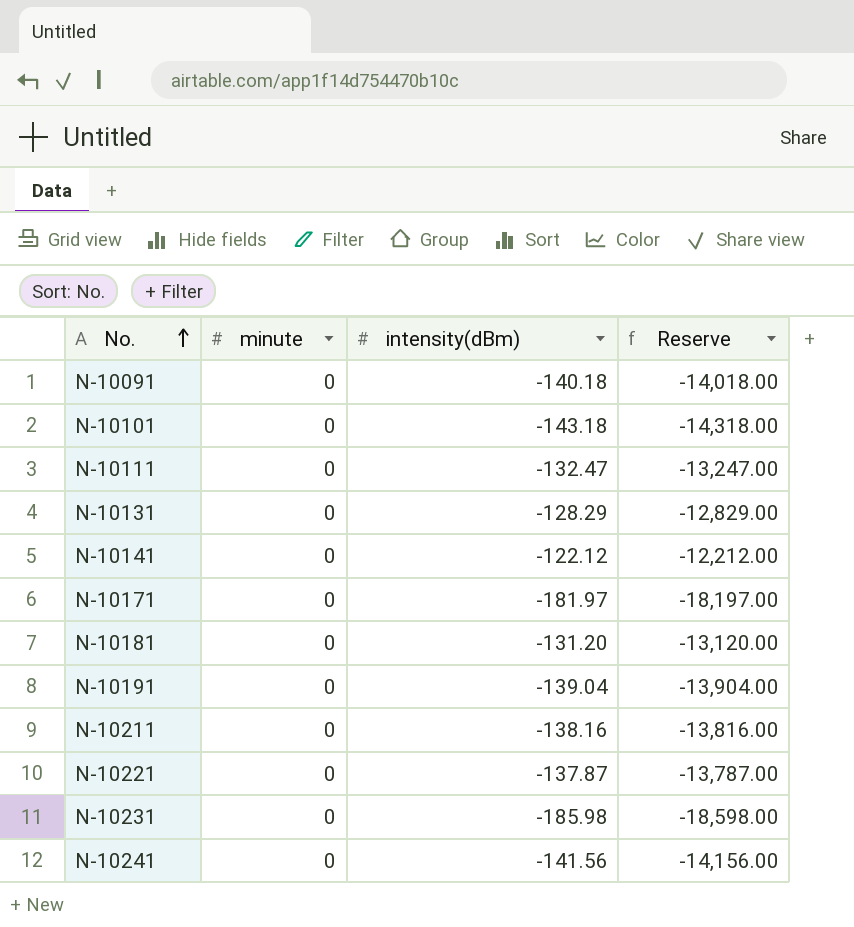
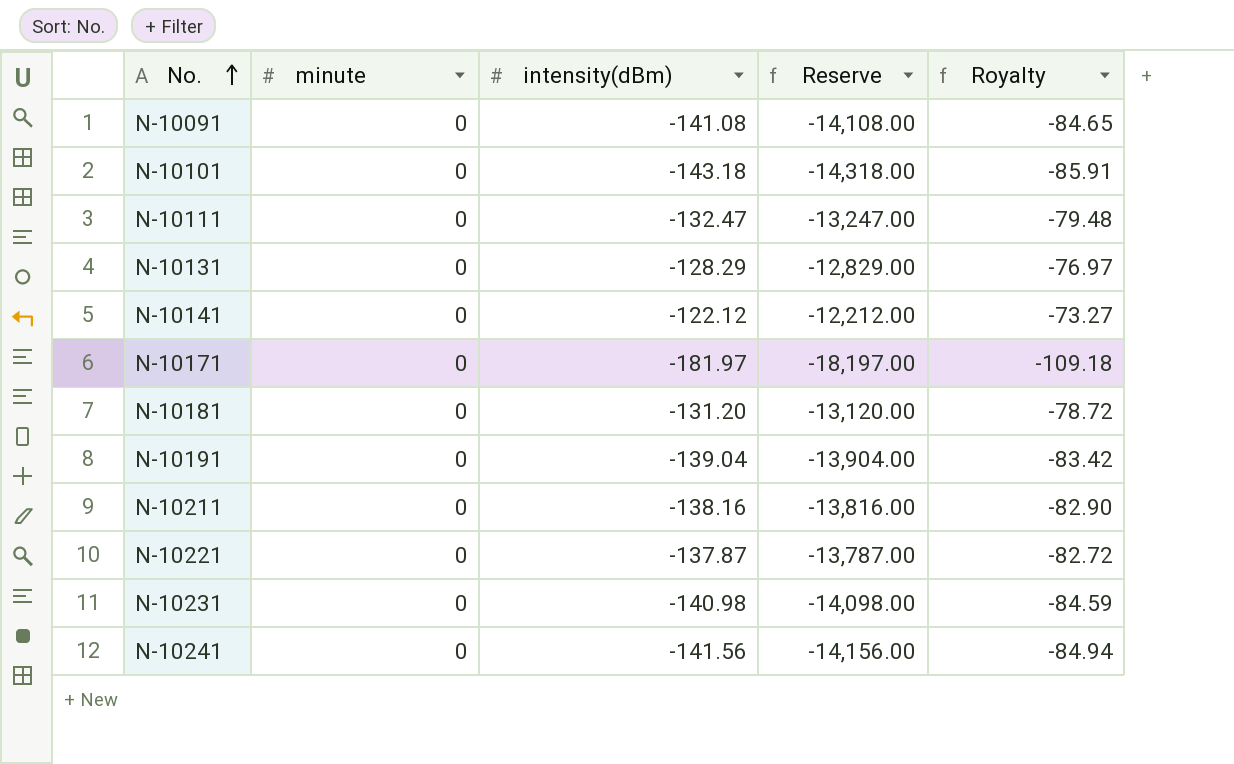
column Royalty | formula: none -> [intensity(dBm)] * 0.6
N-10091 | intensity(dBm): -140.18 -> -141.08
N-10091 | Reserve: -14,018.00 -> -14,108.00
N-10231 | intensity(dBm): -185.98 -> -140.98
N-10231 | Reserve: -18,598.00 -> -14,098.00

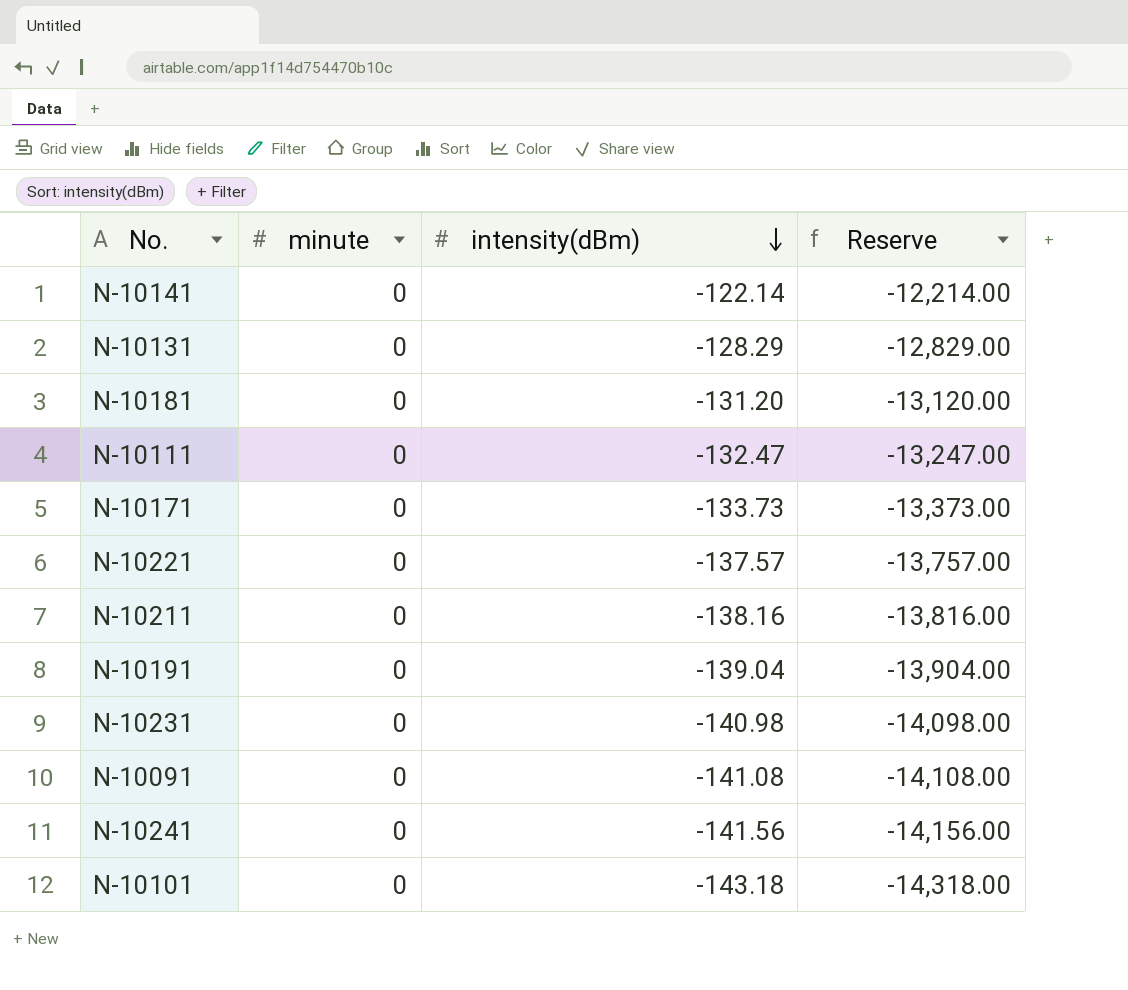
row order: No. ascending -> intensity(dBm) descending
column Royalty | formula: [intensity(dBm)] * 0.6 -> none
N-10141 | intensity(dBm): -122.12 -> -122.14
N-10141 | Reserve: -12,212.00 -> -12,214.00
N-10171 | intensity(dBm): -181.97 -> -133.73
N-10171 | Reserve: -18,197.00 -> -13,373.00
N-10221 | intensity(dBm): -137.87 -> -137.57
N-10221 | Reserve: -13,787.00 -> -13,757.00

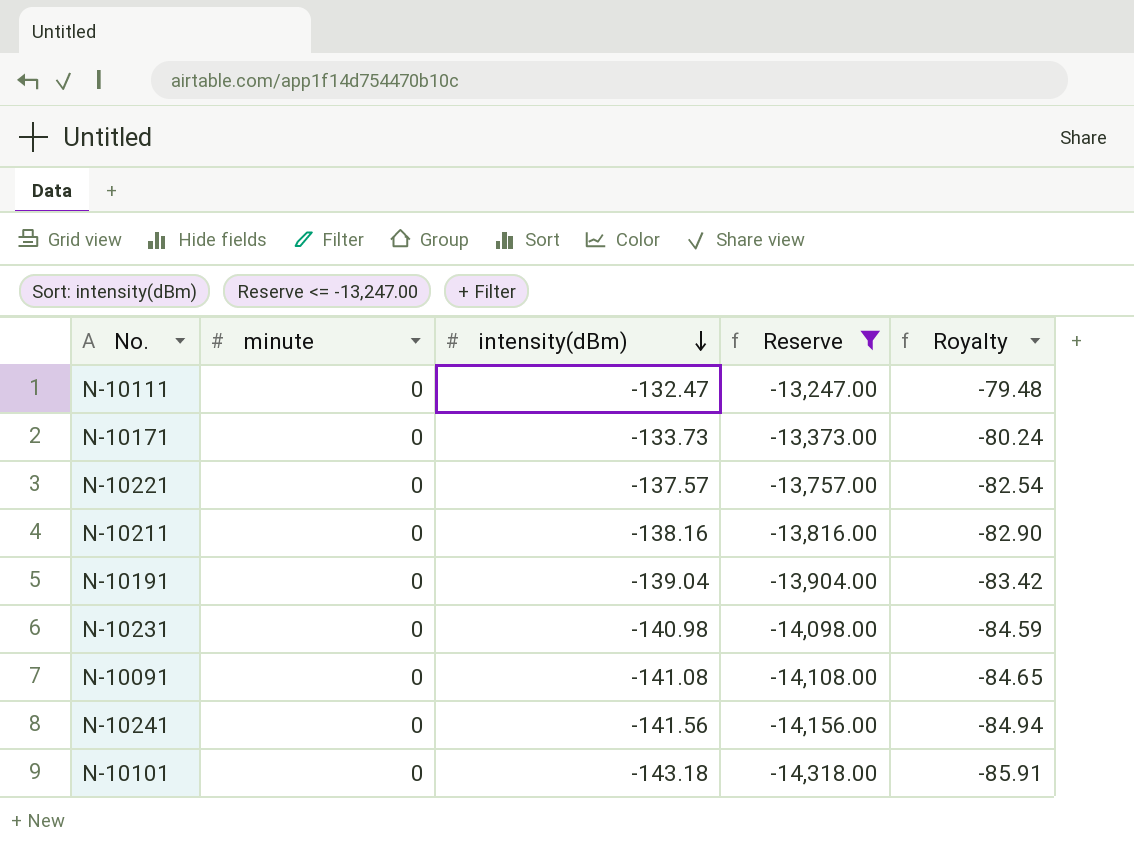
filter: none -> Reserve <= -13,247.00
column Royalty | formula: none -> [intensity(dBm)] * 0.6

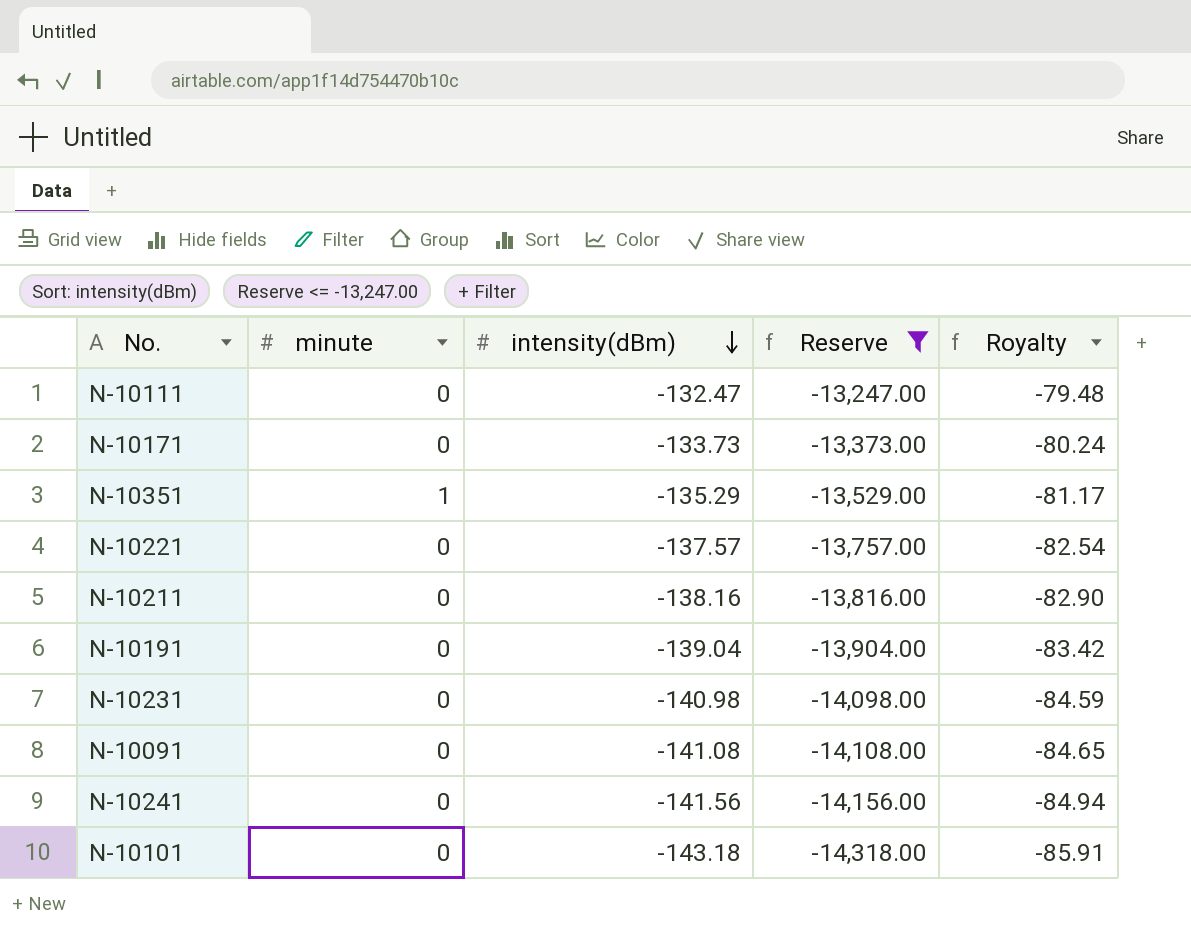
row N-10351: none -> 1 | -135.29 | -13,529.00 | -81.17

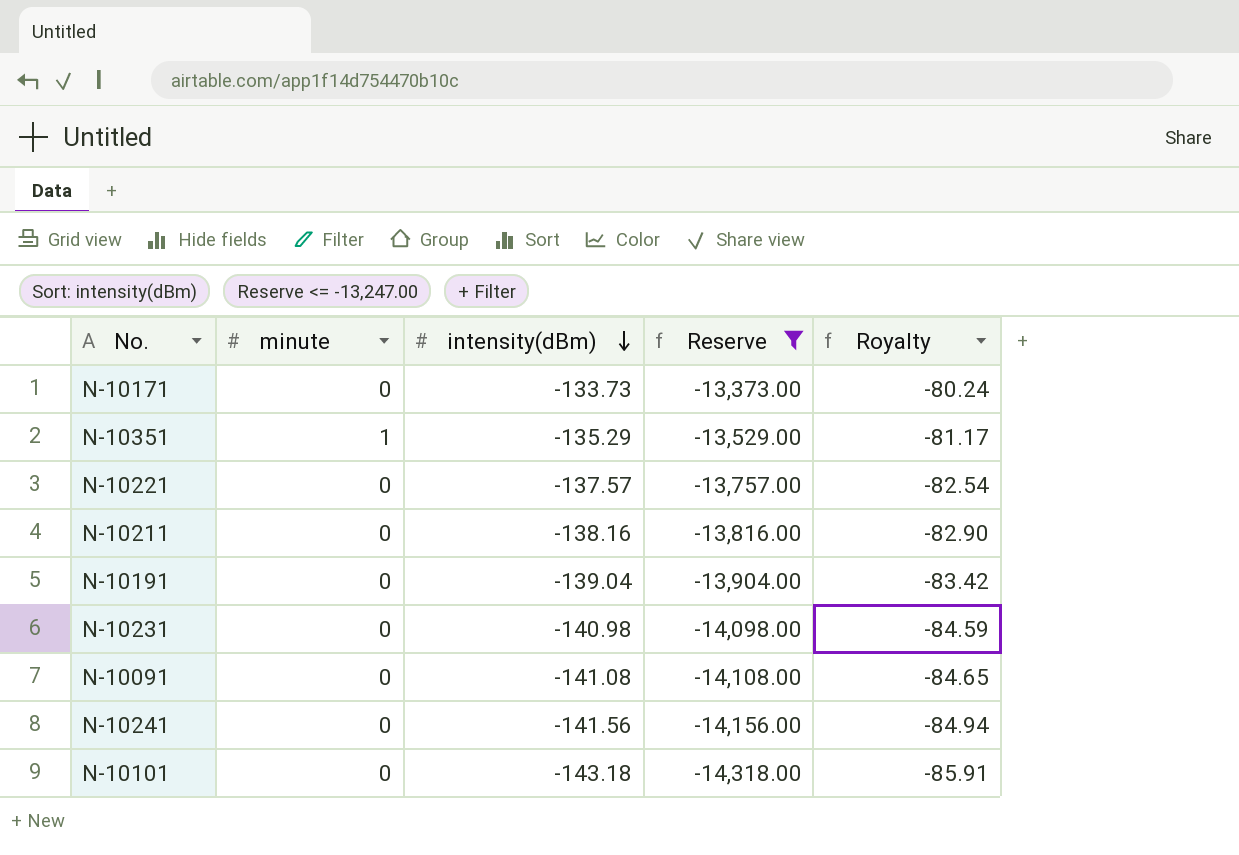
row N-10111: 0 | -132.47 | -13,247.00 | -79.48 -> none

